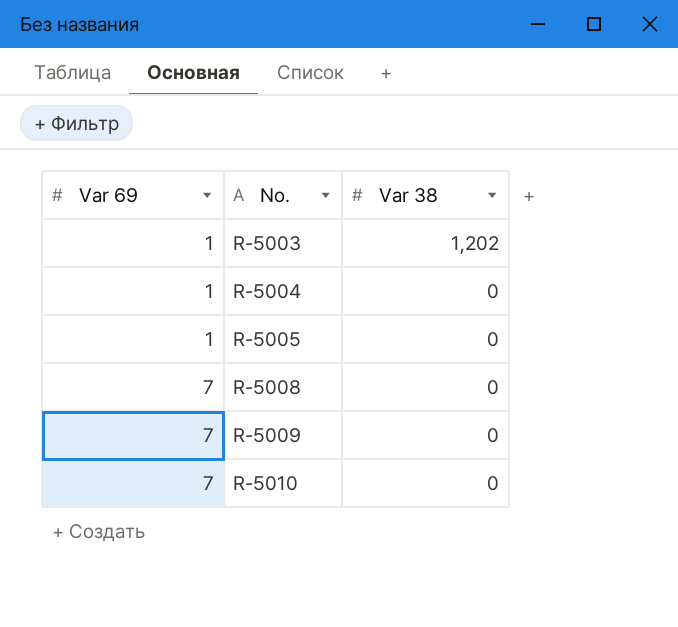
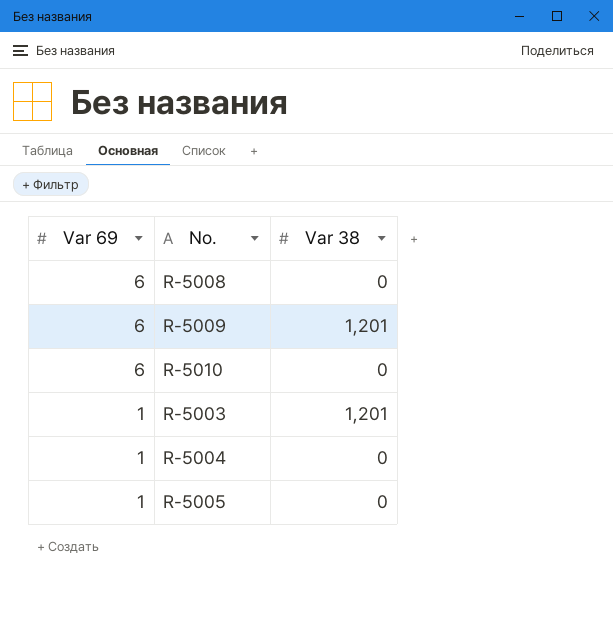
row order: Var 69 ascending -> Var 69 descending
R-5008 | Var 69: 7 -> 6
R-5009 | Var 69: 7 -> 6
R-5009 | Var 38: 0 -> 1,201
R-5010 | Var 69: 7 -> 6
R-5003 | Var 38: 1,202 -> 1,201

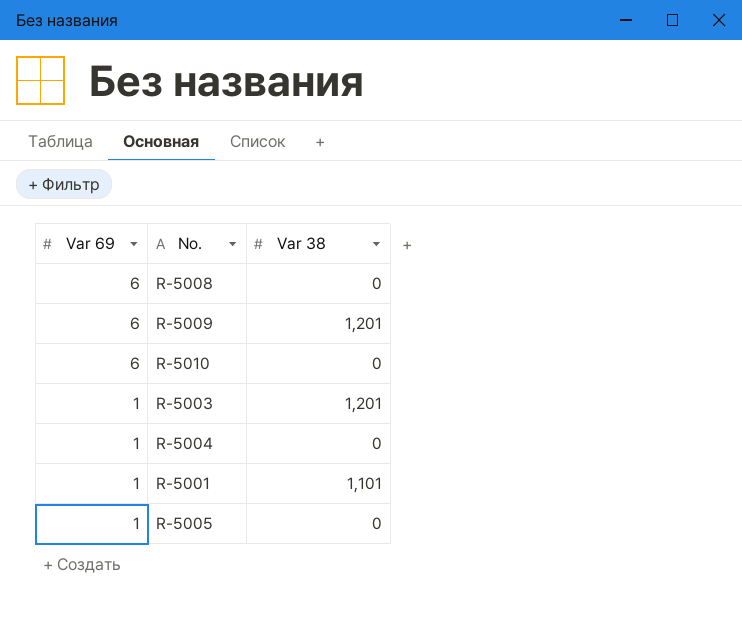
row R-5001: none -> 1 | 1,101

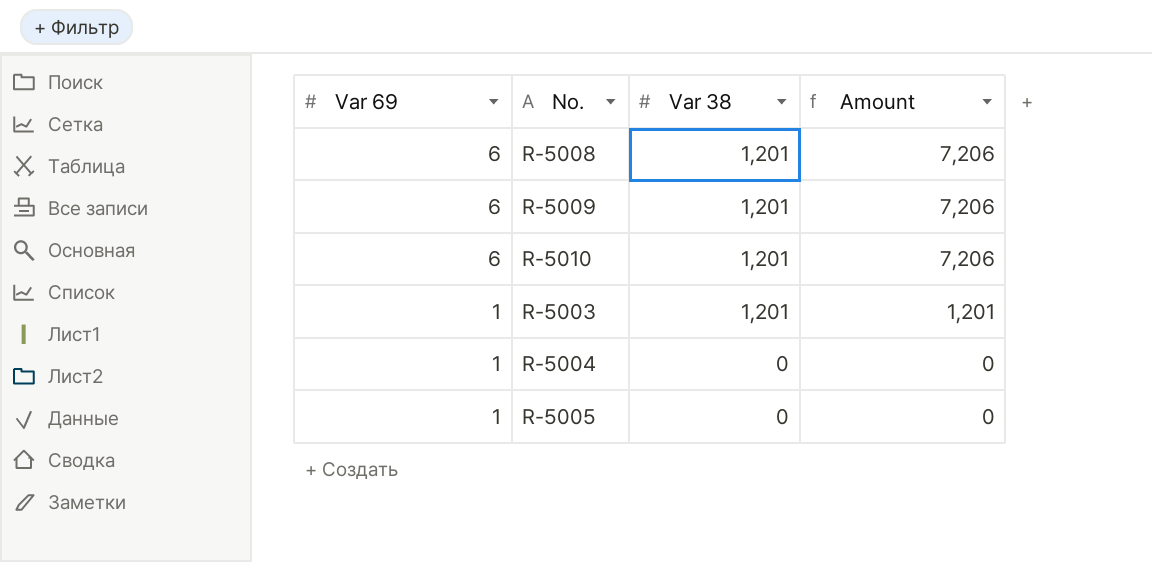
column Amount | formula: none -> [Var 69] * [Var 38]
row R-5001: 1 | 1,101 -> none
R-5008 | Var 38: 0 -> 1,201
R-5010 | Var 38: 0 -> 1,201

